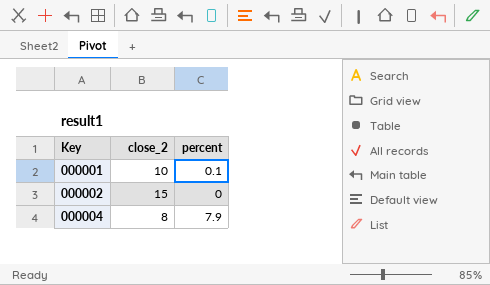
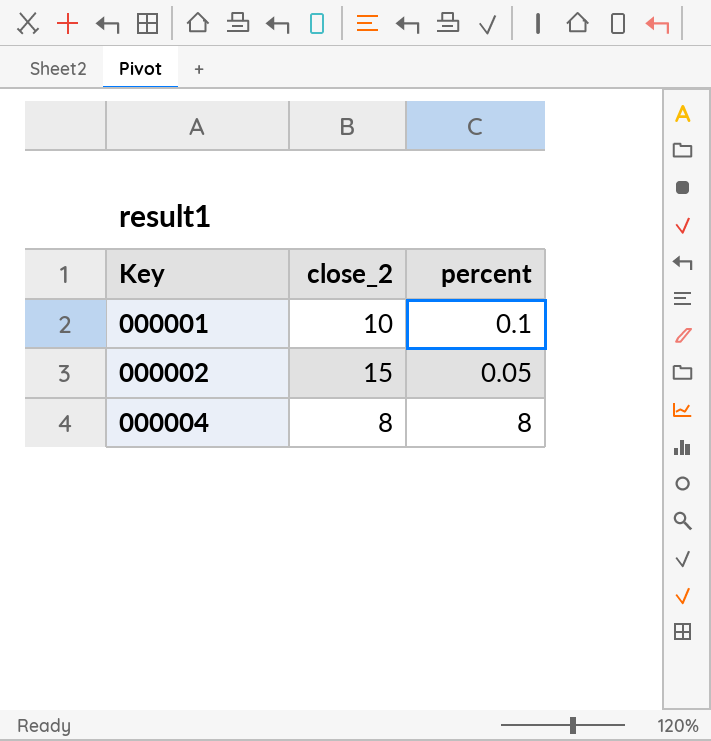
000002 | percent: 0 -> 0.05
000004 | percent: 7.9 -> 8

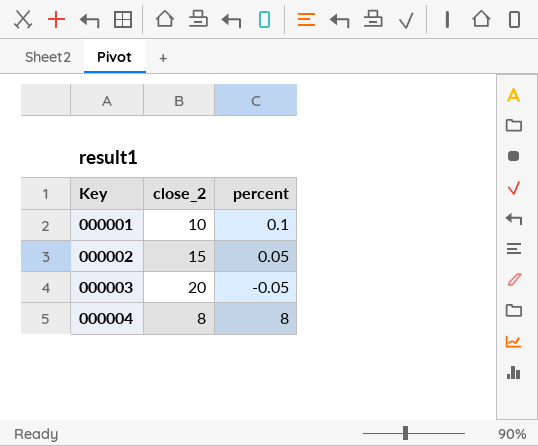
row 000003: none -> 20 | -0.05

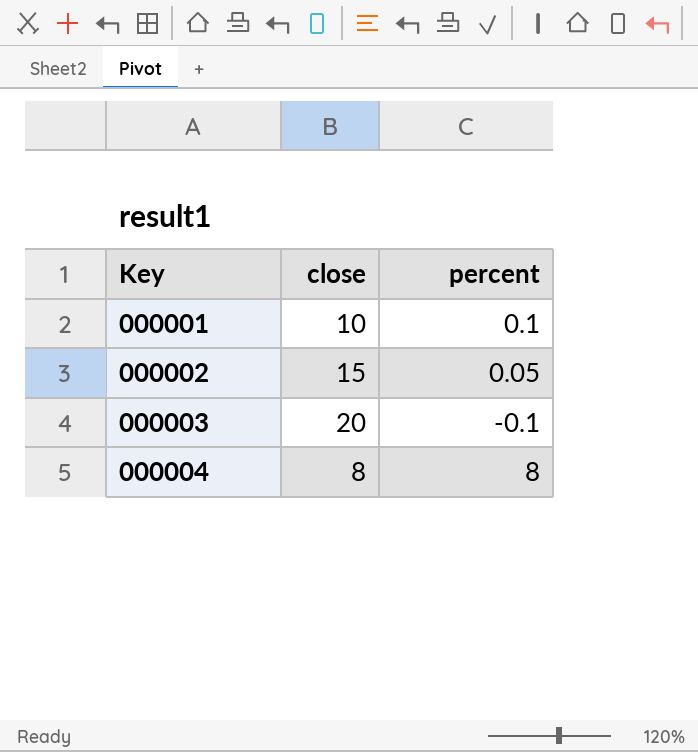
column name: close_2 -> close
000003 | percent: -0.05 -> -0.1

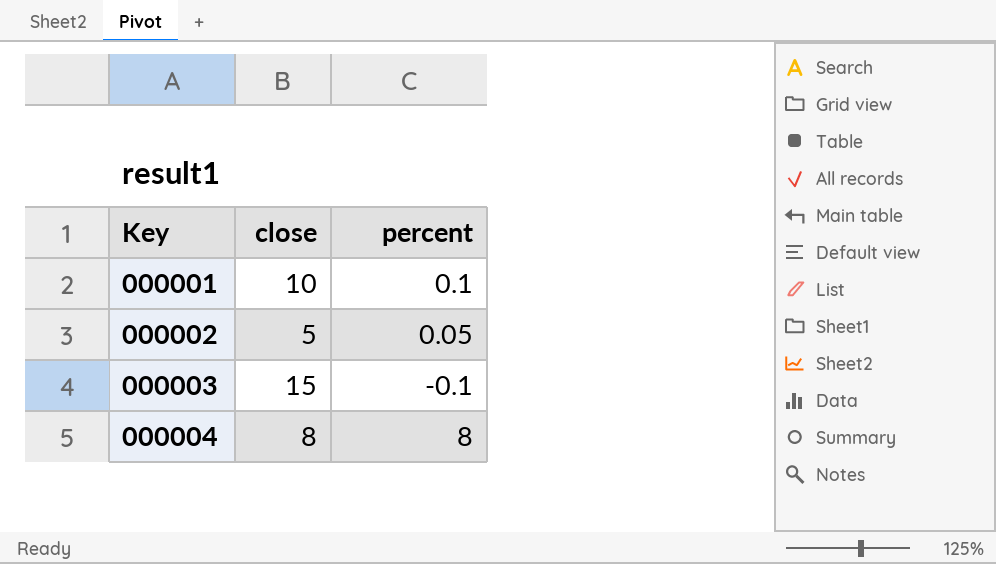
000002 | close: 15 -> 5
000003 | close: 20 -> 15

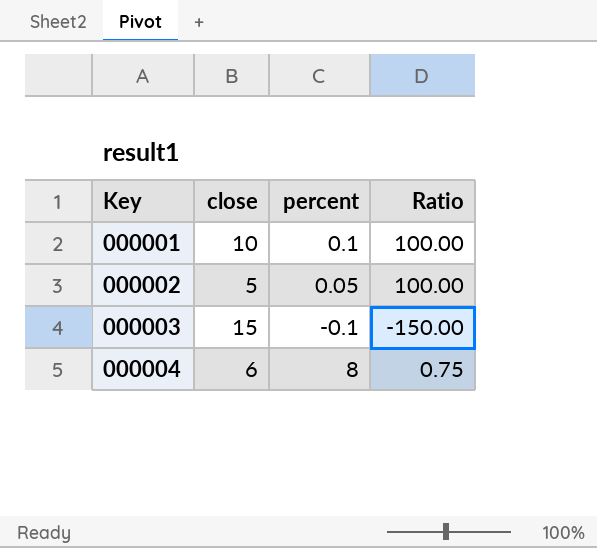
column Ratio | formula: none -> [close] / [percent]
000004 | close: 8 -> 6

